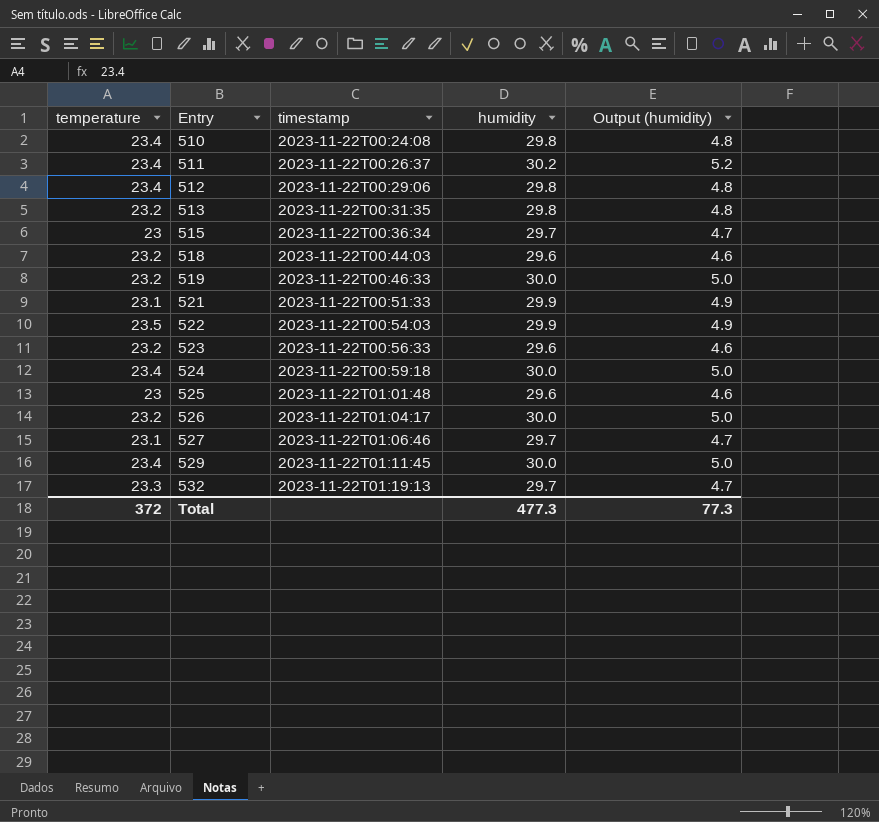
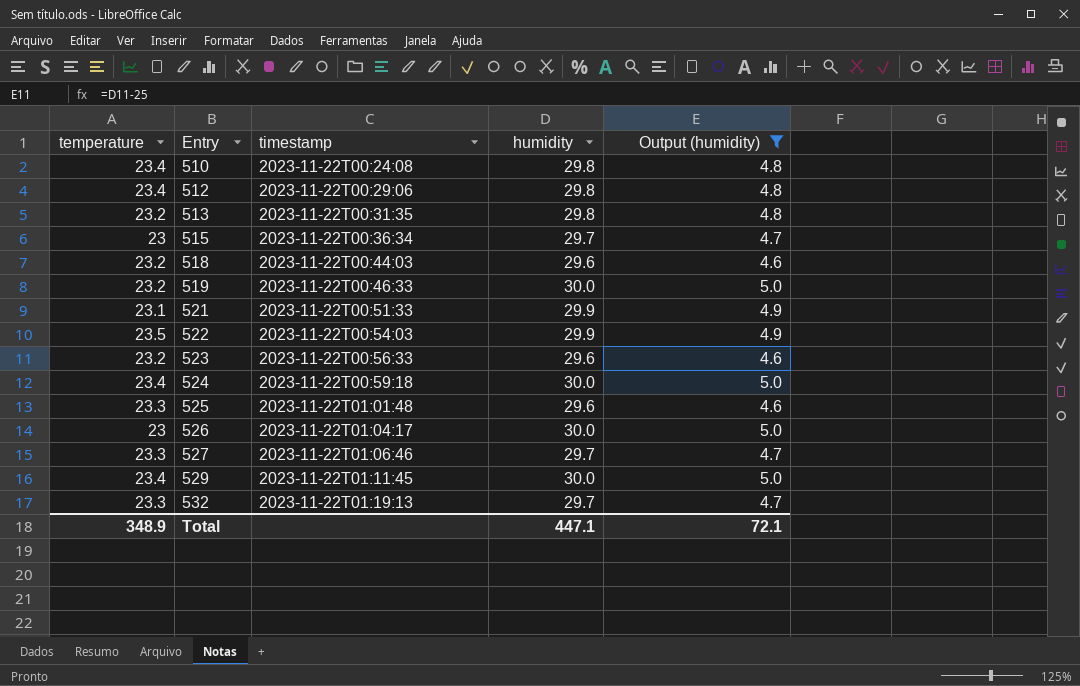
filter: none -> Output (humidity) != 5.2
525 | temperature: 23 -> 23.3
526 | temperature: 23.2 -> 23
527 | temperature: 23.1 -> 23.3
Total | temperature: 372 -> 348.9
Total | humidity: 477.3 -> 447.1
Total | Output (humidity): 77.3 -> 72.1

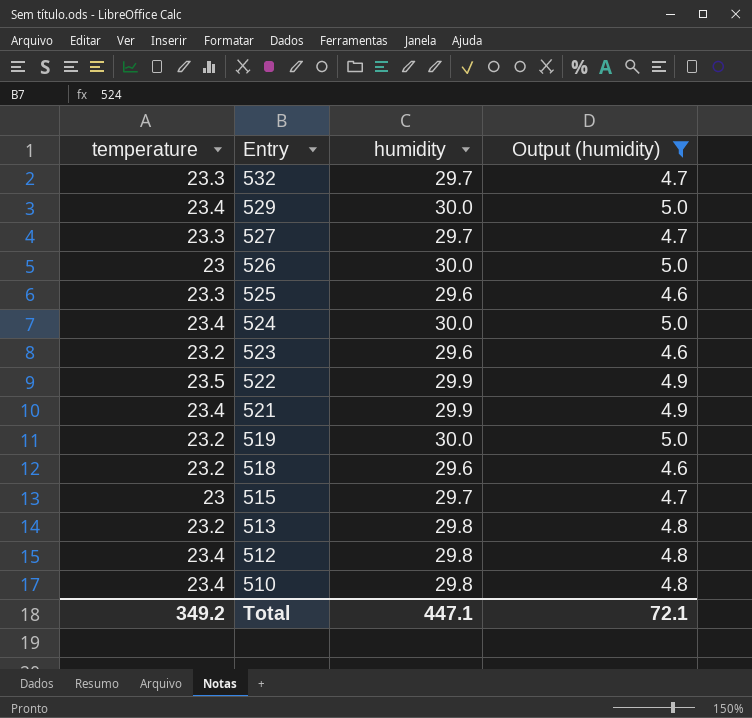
row order: Entry ascending -> Entry descending
column timestamp | position: 3 -> none
521 | temperature: 23.1 -> 23.4
Total | temperature: 348.9 -> 349.2

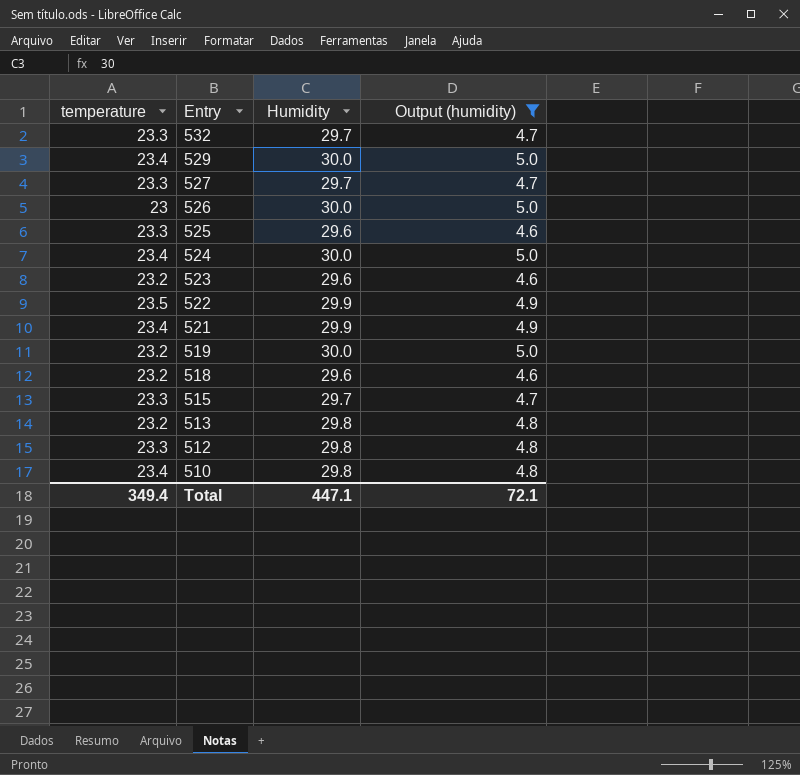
column name: humidity -> Humidity
515 | temperature: 23 -> 23.3
512 | temperature: 23.4 -> 23.3
Total | temperature: 349.2 -> 349.4

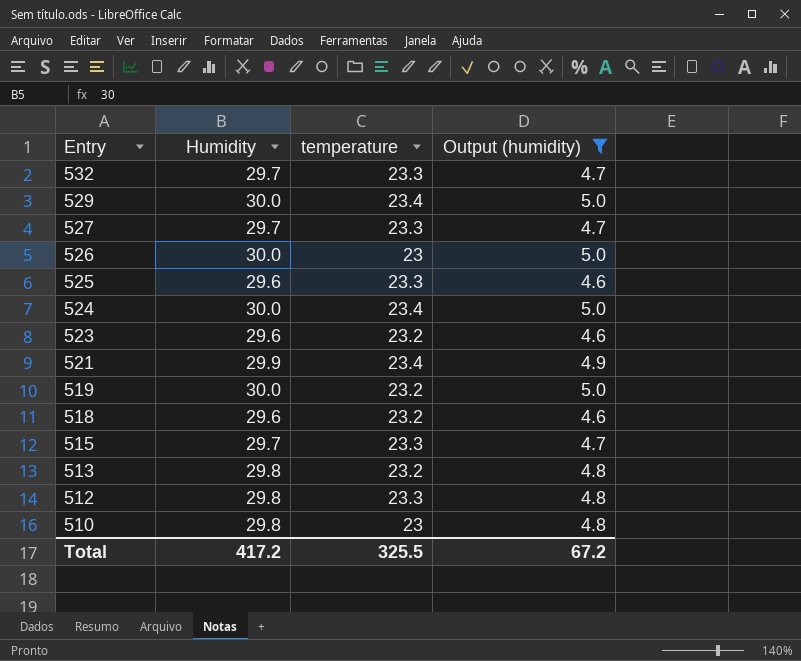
column temperature | position: 1 -> 3
row 522: 23.5 | 29.9 | 4.9 -> none
510 | temperature: 23.4 -> 23
Total | Humidity: 447.1 -> 417.2
Total | temperature: 349.4 -> 325.5
Total | Output (humidity): 72.1 -> 67.2

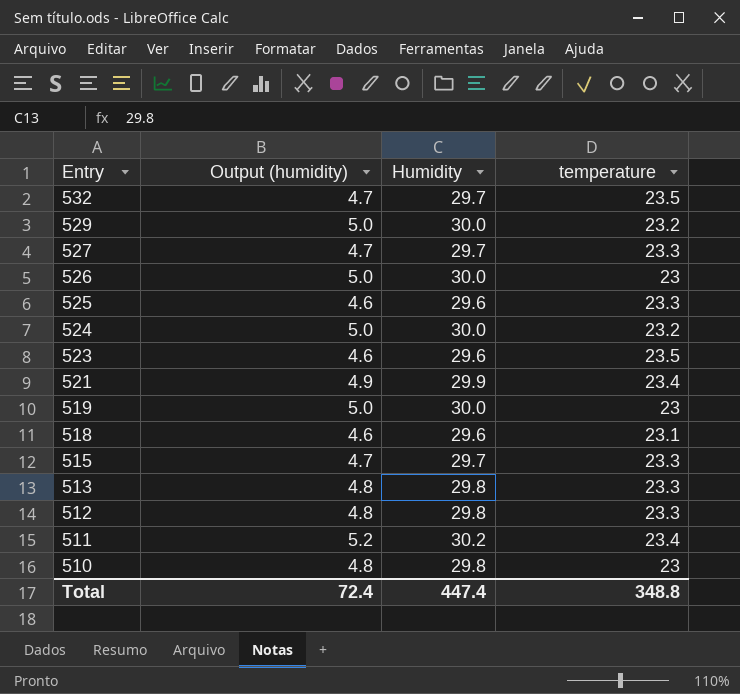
filter: Output (humidity) != 5.2 -> none
column Output (humidity) | position: 4 -> 2
532 | temperature: 23.3 -> 23.5
529 | temperature: 23.4 -> 23.2
524 | temperature: 23.4 -> 23.2
523 | temperature: 23.2 -> 23.5
519 | temperature: 23.2 -> 23
518 | temperature: 23.2 -> 23.1
513 | temperature: 23.2 -> 23.3
Total | Output (humidity): 67.2 -> 72.4
Total | Humidity: 417.2 -> 447.4
Total | temperature: 325.5 -> 348.8

